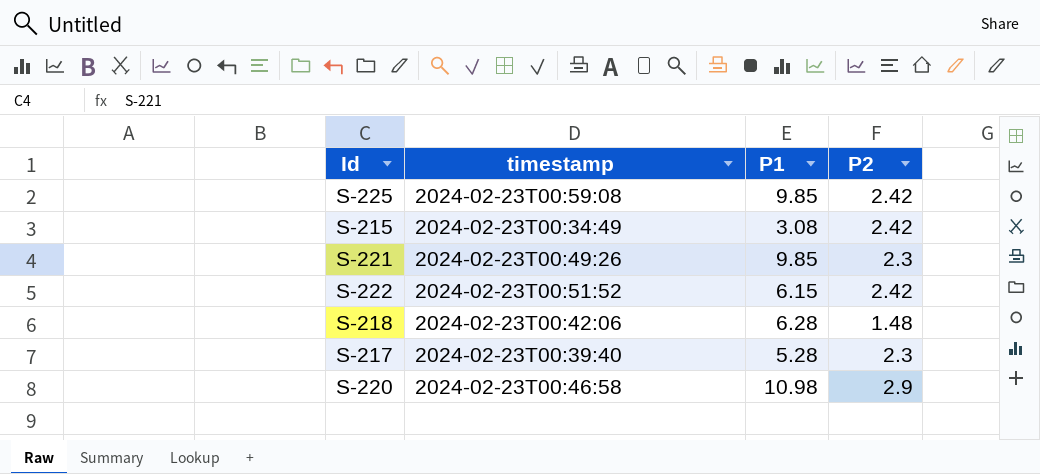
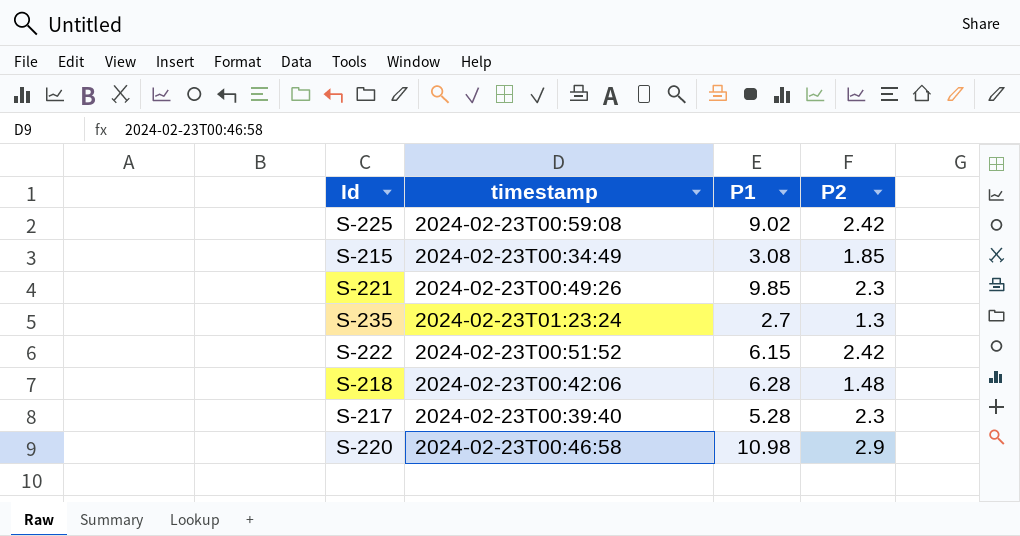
S-225 | P1: 9.85 -> 9.02
S-215 | P2: 2.42 -> 1.85
row S-235: none -> 2024-02-23T01:23:24 | 2.7 | 1.3

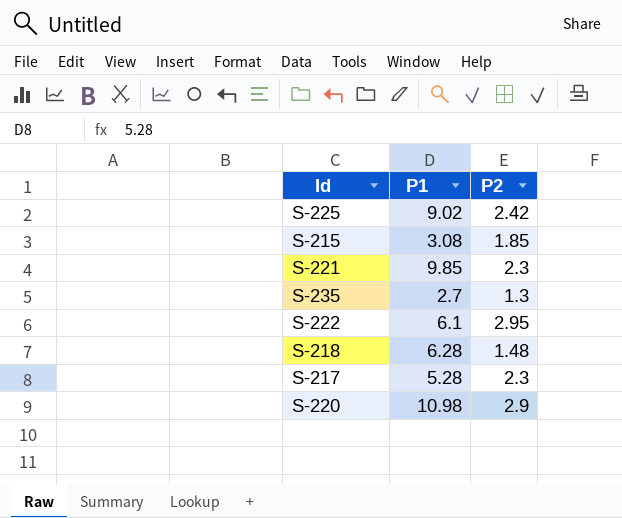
column timestamp | position: 2 -> none
S-222 | P1: 6.15 -> 6.1
S-222 | P2: 2.42 -> 2.95

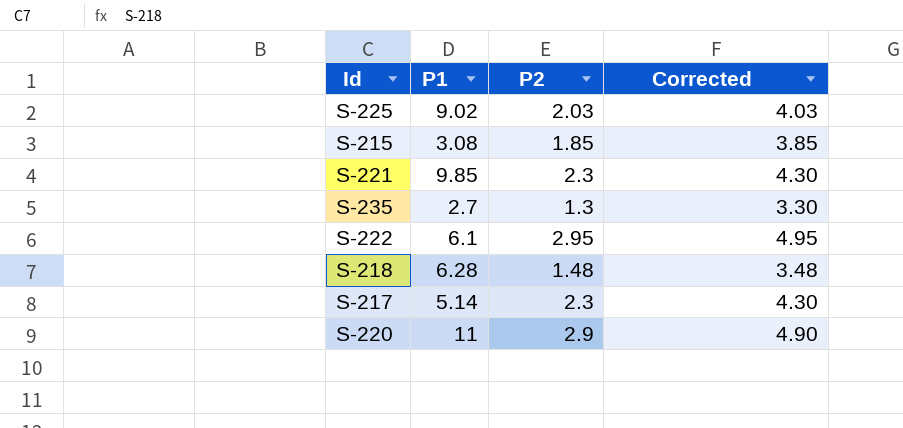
column Corrected | formula: none -> [P2] + 2
S-225 | P2: 2.42 -> 2.03
S-217 | P1: 5.28 -> 5.14
S-220 | P1: 10.98 -> 11

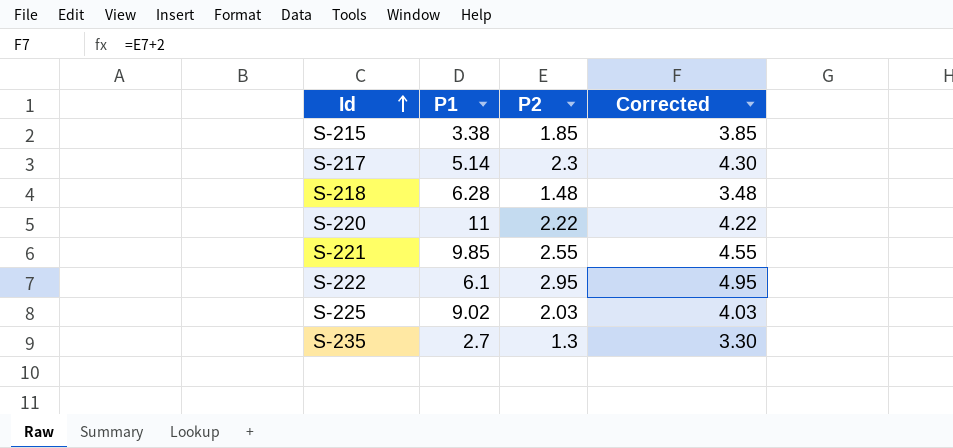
row order: none -> Id ascending
S-215 | P1: 3.08 -> 3.38
S-220 | P2: 2.9 -> 2.22
S-220 | Corrected: 4.90 -> 4.22
S-221 | P2: 2.3 -> 2.55
S-221 | Corrected: 4.30 -> 4.55

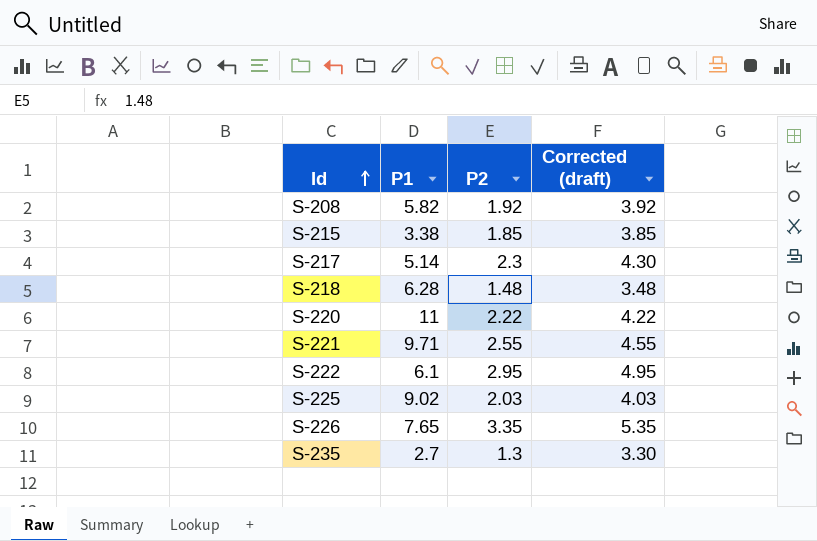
column name: Corrected -> Corrected (draft)
row S-208: none -> 5.82 | 1.92 | 3.92
S-221 | P1: 9.85 -> 9.71
row S-226: none -> 7.65 | 3.35 | 5.35

